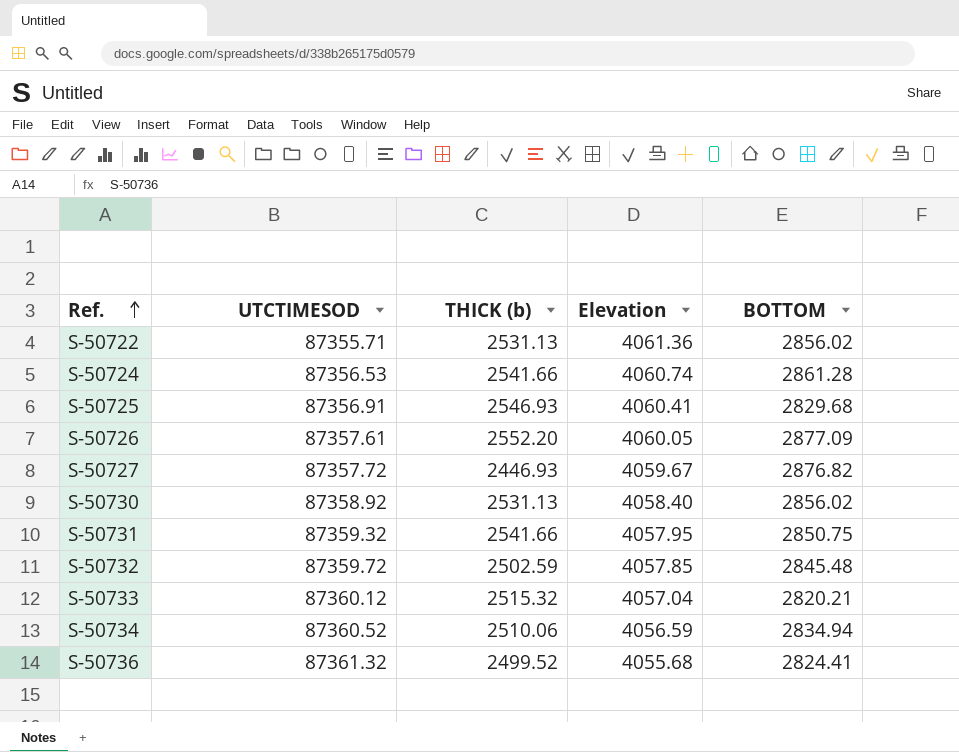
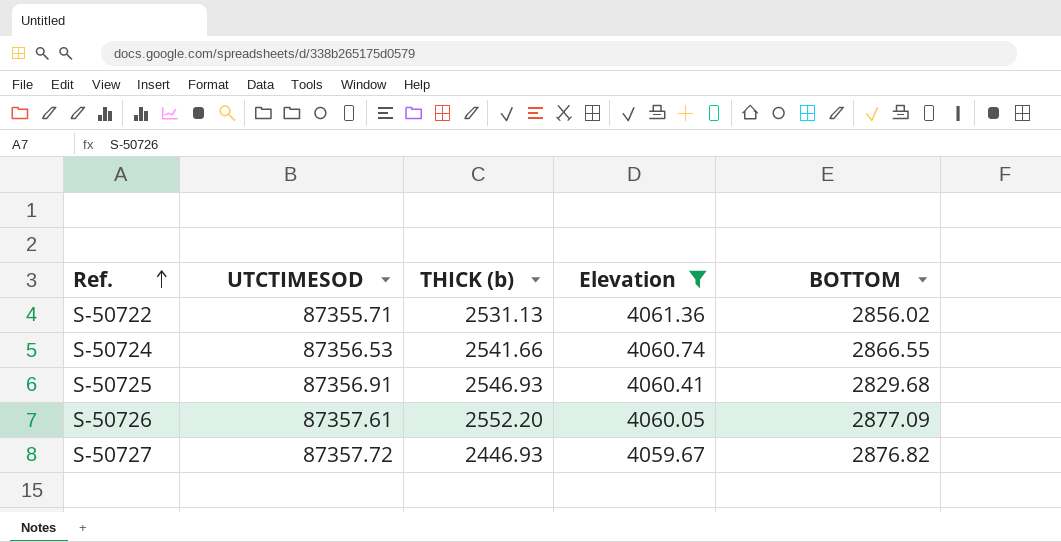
filter: none -> Elevation >= 4059.67
S-50724 | BOTTOM: 2861.28 -> 2866.55

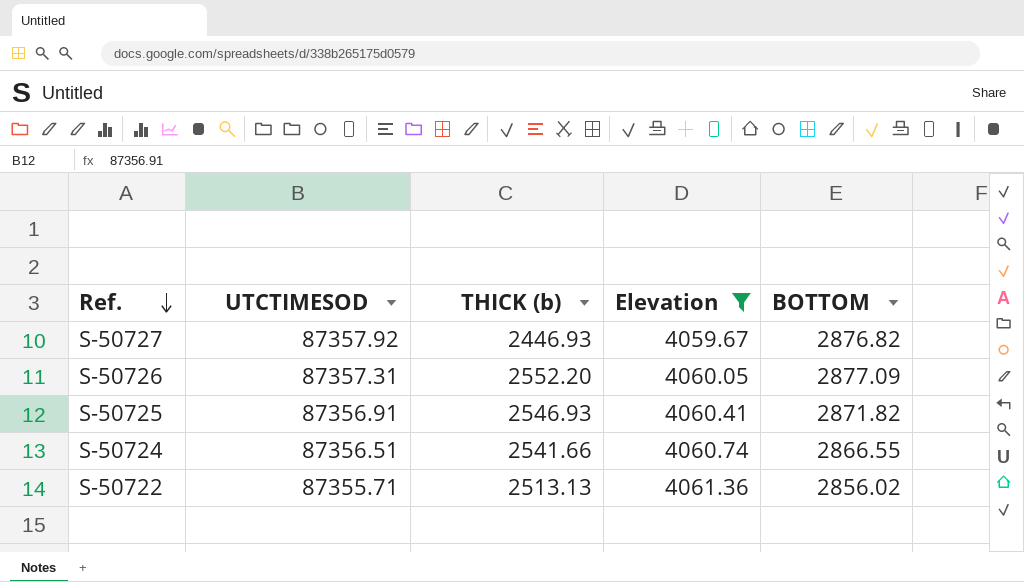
row order: Ref. ascending -> Ref. descending
S-50727 | UTCTIMESOD: 87357.72 -> 87357.92
S-50726 | UTCTIMESOD: 87357.61 -> 87357.31
S-50725 | BOTTOM: 2829.68 -> 2871.82
S-50724 | UTCTIMESOD: 87356.53 -> 87356.51
S-50722 | THICK (b): 2531.13 -> 2513.13

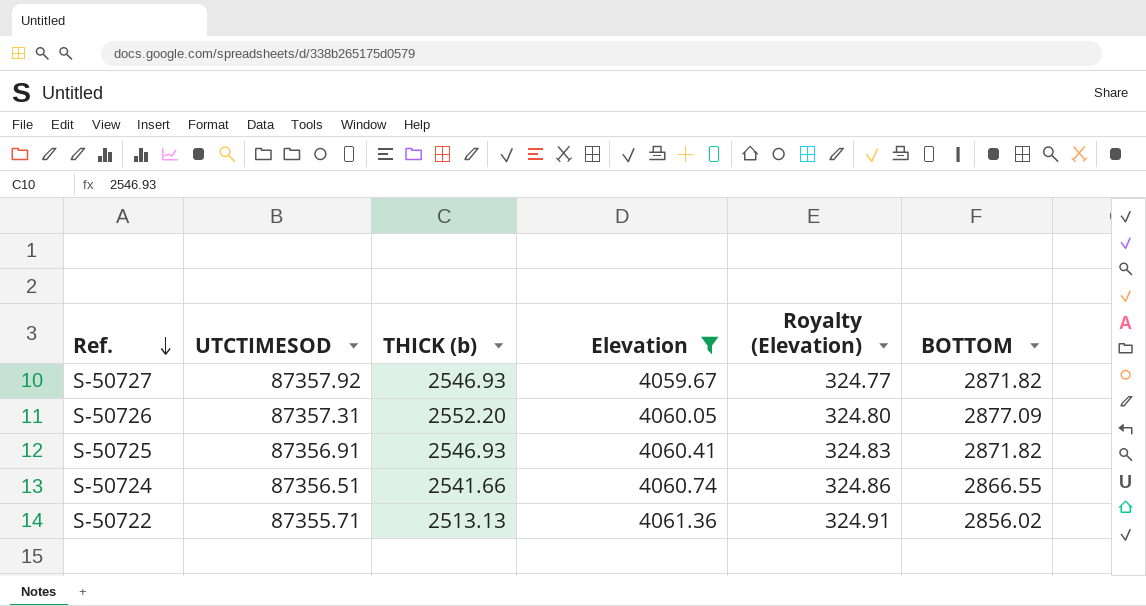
column Royalty (Elevation) | formula: none -> [Elevation] * 0.08
S-50727 | THICK (b): 2446.93 -> 2546.93
S-50727 | BOTTOM: 2876.82 -> 2871.82

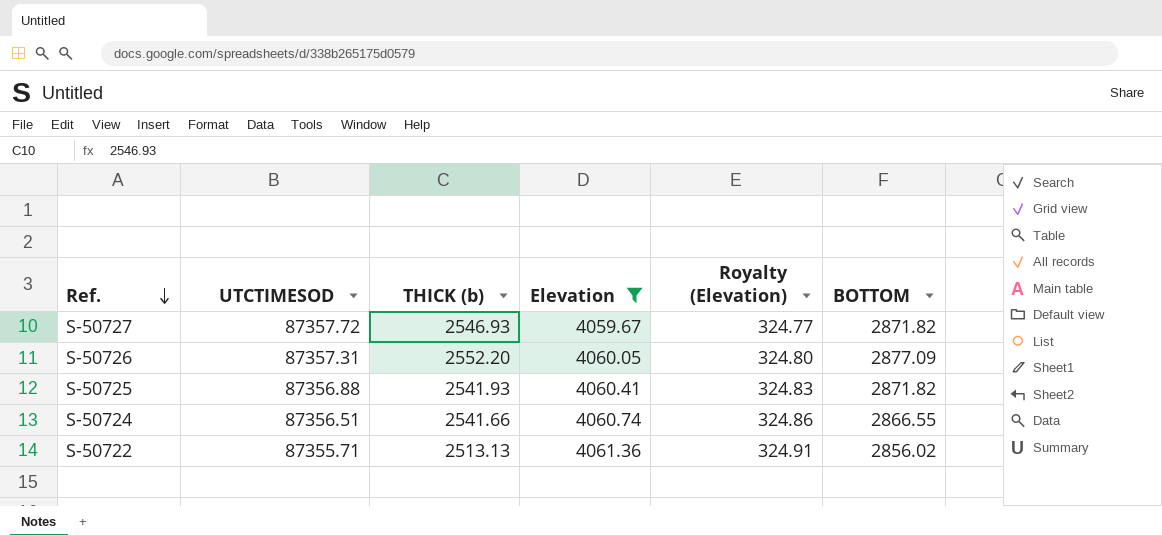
S-50727 | UTCTIMESOD: 87357.92 -> 87357.72
S-50725 | UTCTIMESOD: 87356.91 -> 87356.88
S-50725 | THICK (b): 2546.93 -> 2541.93

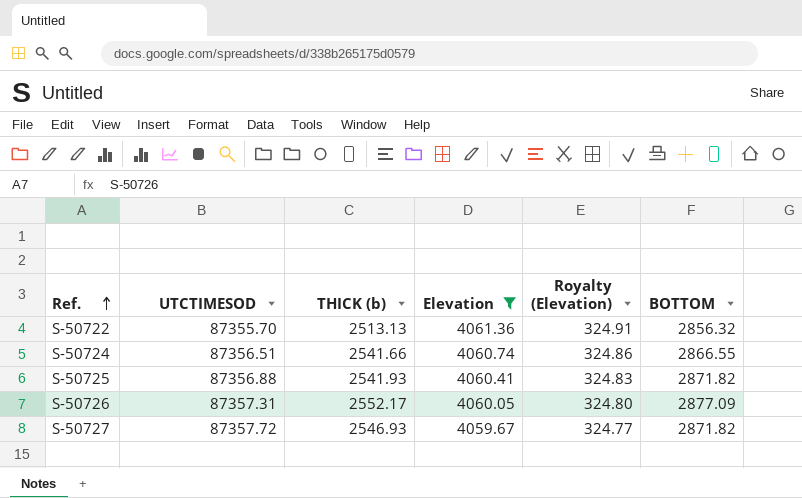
row order: Ref. descending -> Ref. ascending
S-50722 | UTCTIMESOD: 87355.71 -> 87355.70
S-50722 | BOTTOM: 2856.02 -> 2856.32
S-50726 | THICK (b): 2552.20 -> 2552.17

